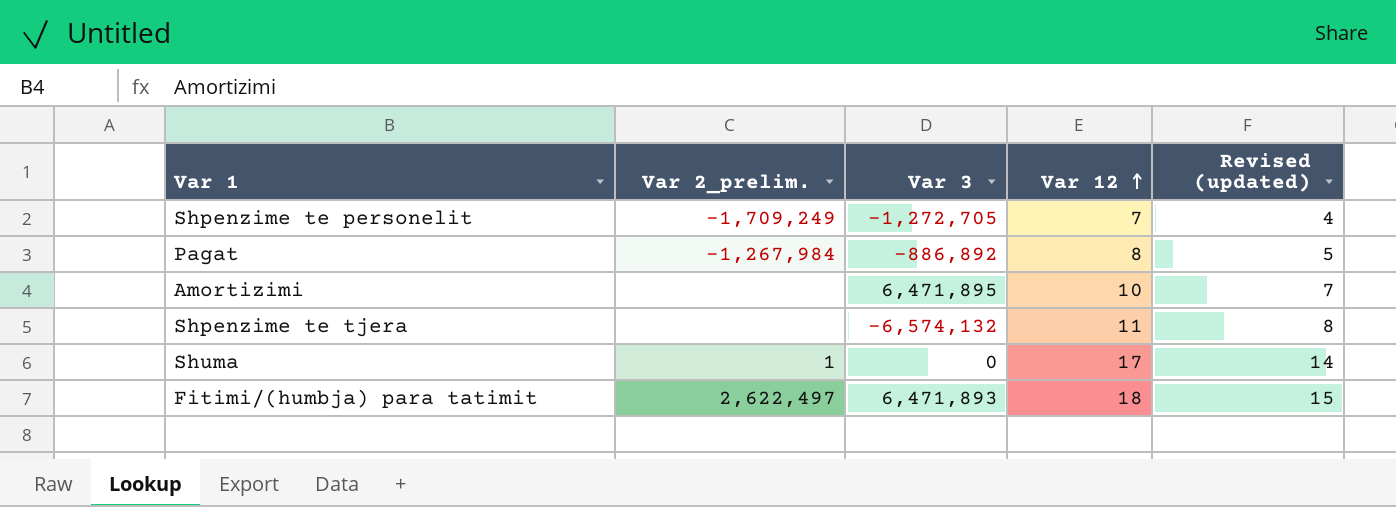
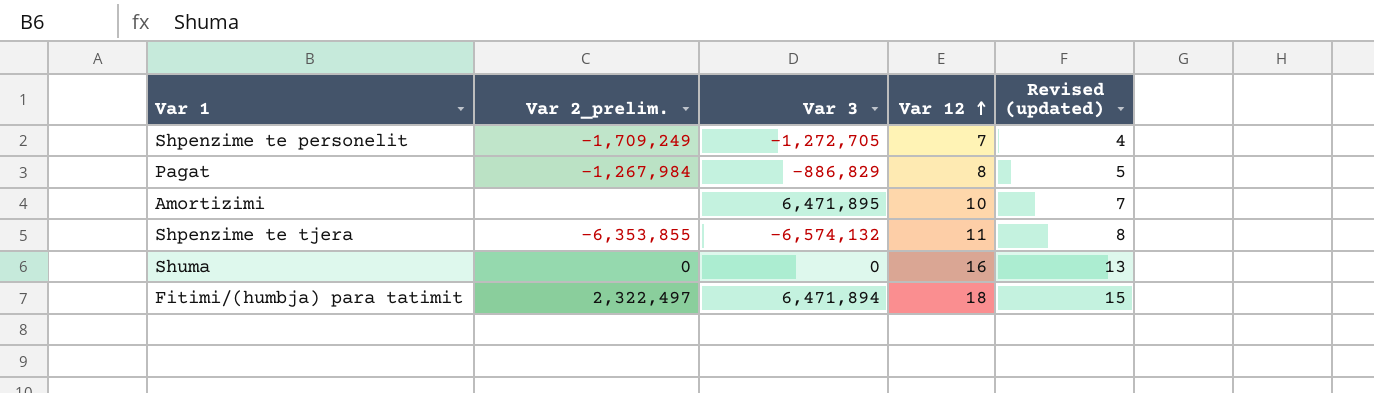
Pagat | Var 3: -886,892 -> -886,829
Shpenzime te tjera | Var 2_prelim.: none -> -6,353,855
Shuma | Var 2_prelim.: 1 -> 0
Shuma | Var 12: 17 -> 16
Shuma | Revised (updated): 14 -> 13
Fitimi/(humbja) para tatimit | Var 2_prelim.: 2,622,497 -> 2,322,497
Fitimi/(humbja) para tatimit | Var 3: 6,471,893 -> 6,471,894

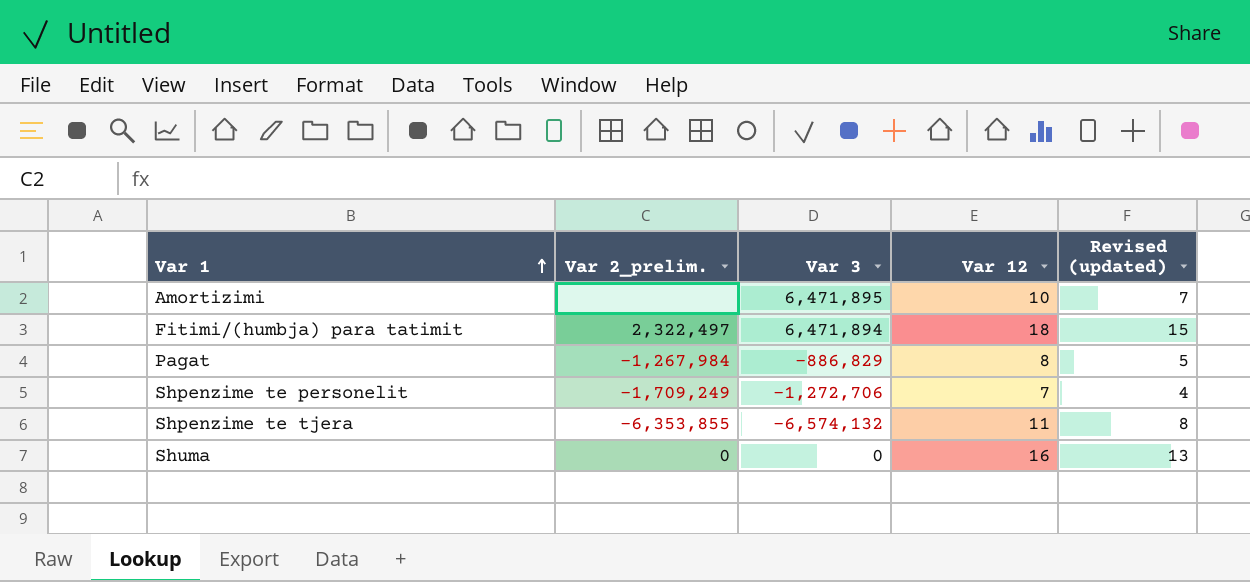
row order: Var 12 ascending -> Var 1 ascending
Shpenzime te personelit | Var 3: -1,272,705 -> -1,272,706

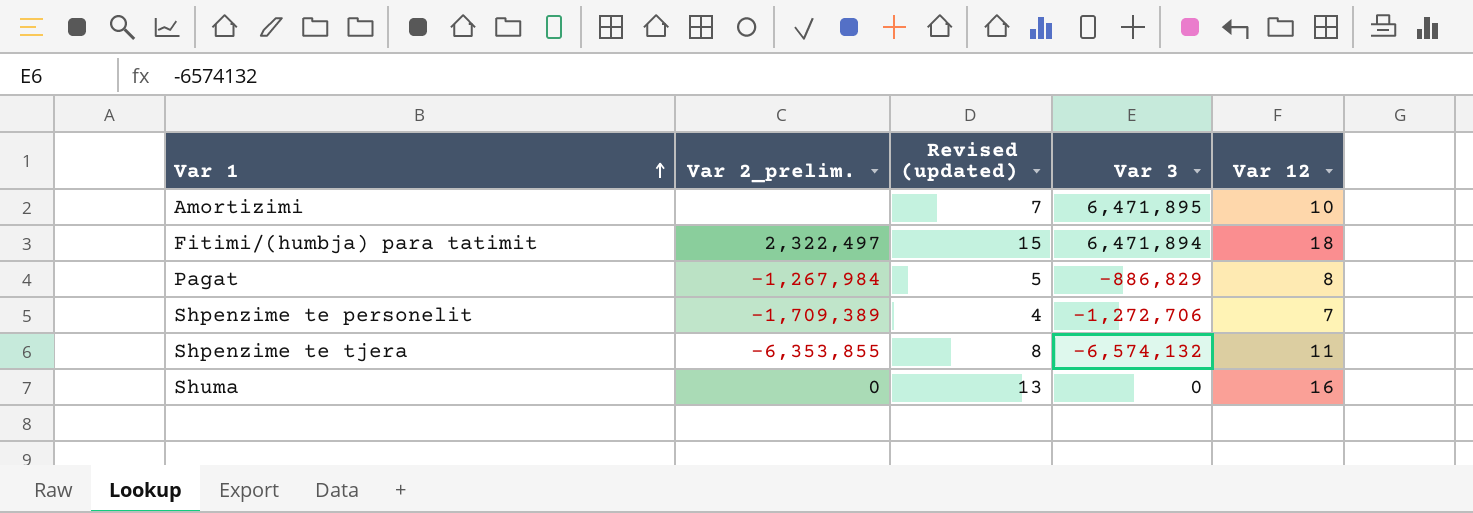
column Revised (updated) | position: 5 -> 3
Shpenzime te personelit | Var 2_prelim.: -1,709,249 -> -1,709,389

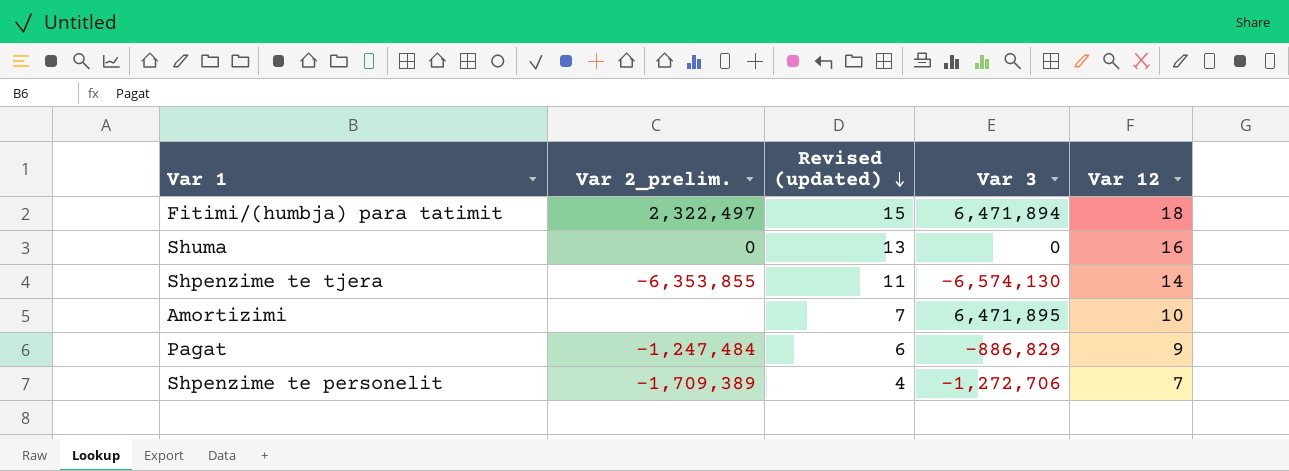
row order: Var 1 ascending -> Revised (updated) descending
Shpenzime te tjera | Revised (updated): 8 -> 11
Shpenzime te tjera | Var 3: -6,574,132 -> -6,574,130
Shpenzime te tjera | Var 12: 11 -> 14
Pagat | Var 2_prelim.: -1,267,984 -> -1,247,484
Pagat | Revised (updated): 5 -> 6
Pagat | Var 12: 8 -> 9

